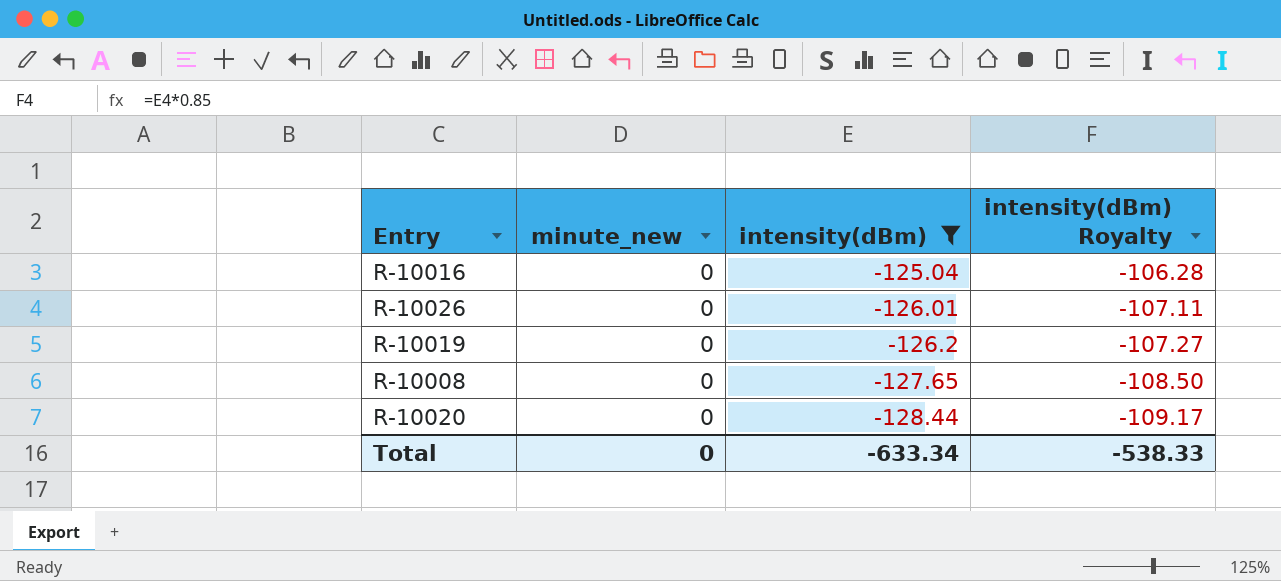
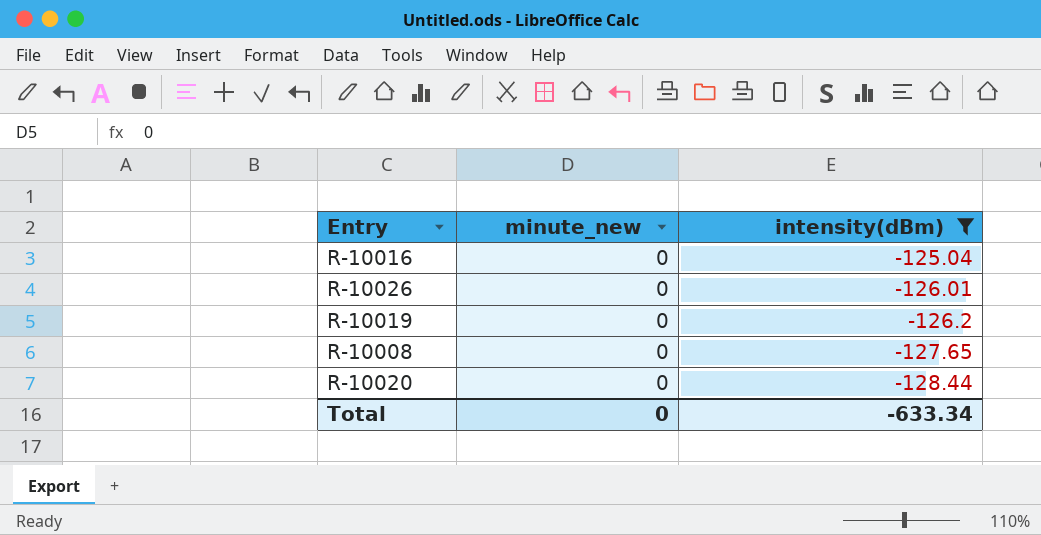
column intensity(dBm) Royalty | formula: [intensity(dBm)] * 0.85 -> none

